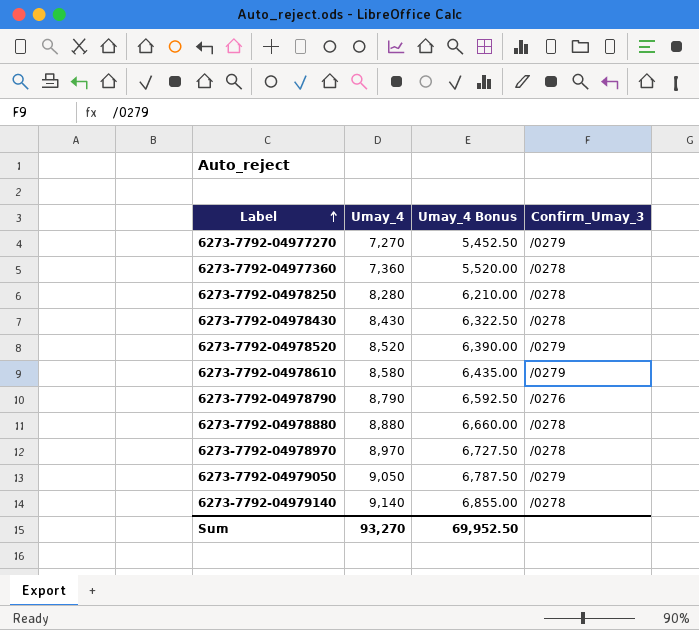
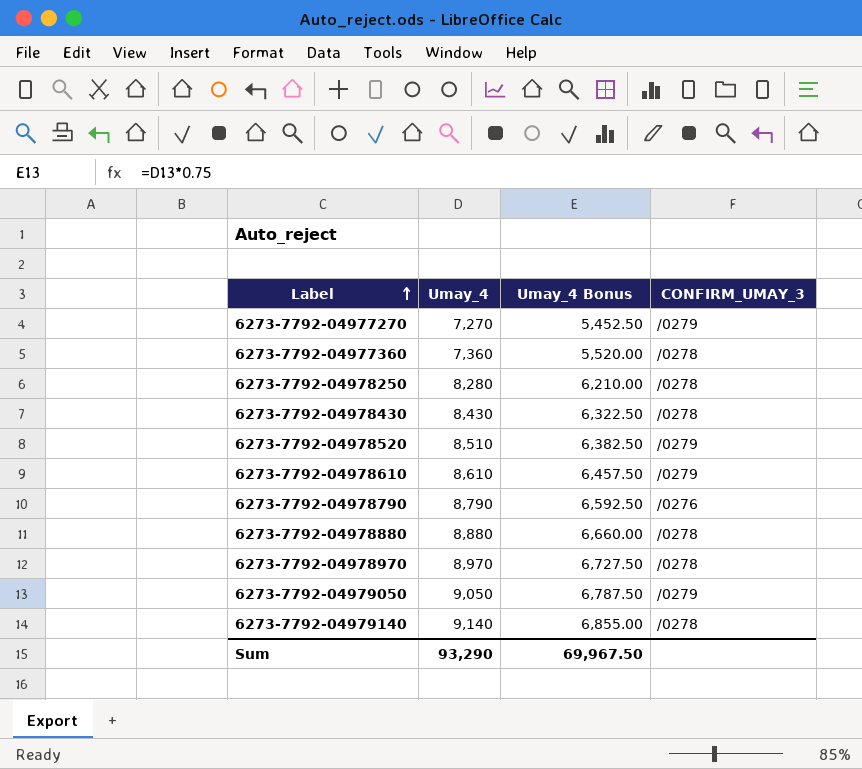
column name: Confirm_Umay_3 -> CONFIRM_UMAY_3
6273-7792-04978520 | Umay_4: 8,520 -> 8,510
6273-7792-04978520 | Umay_4 Bonus: 6,390.00 -> 6,382.50
6273-7792-04978610 | Umay_4: 8,580 -> 8,610
6273-7792-04978610 | Umay_4 Bonus: 6,435.00 -> 6,457.50
Sum | Umay_4: 93,270 -> 93,290
Sum | Umay_4 Bonus: 69,952.50 -> 69,967.50

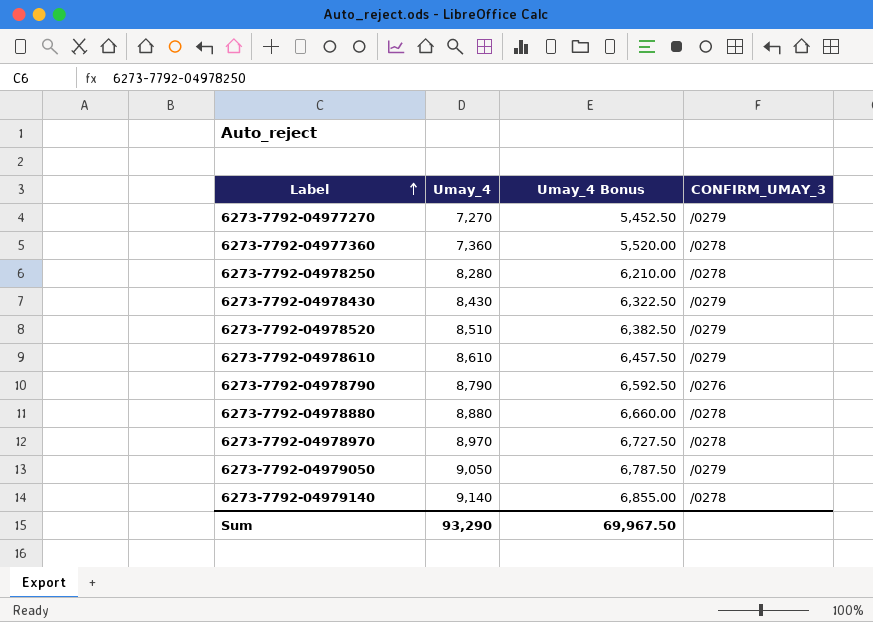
6273-7792-04978430 | CONFIRM_UMAY_3: /0278 -> /0279

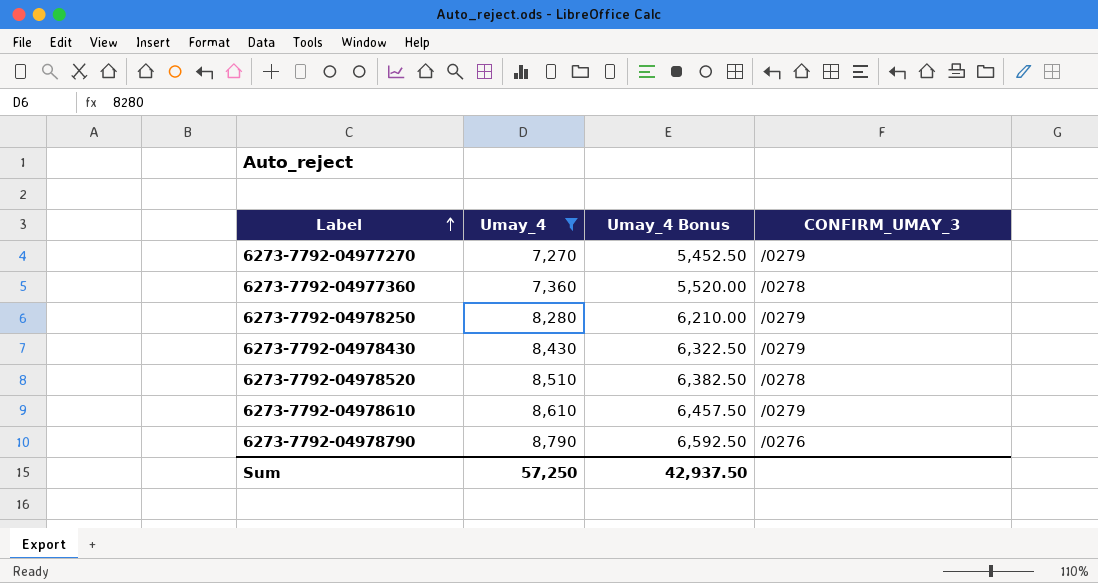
filter: none -> Umay_4 <= 8,790
6273-7792-04978250 | CONFIRM_UMAY_3: /0278 -> /0279
6273-7792-04978520 | CONFIRM_UMAY_3: /0279 -> /0278
Sum | Umay_4: 93,290 -> 57,250
Sum | Umay_4 Bonus: 69,967.50 -> 42,937.50

